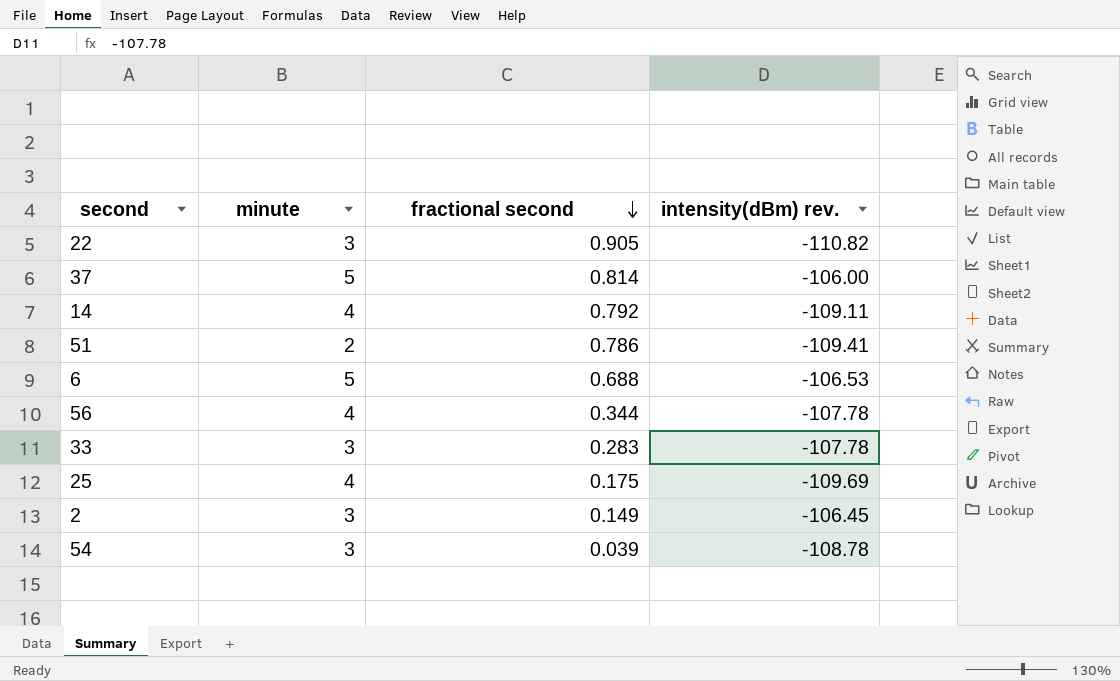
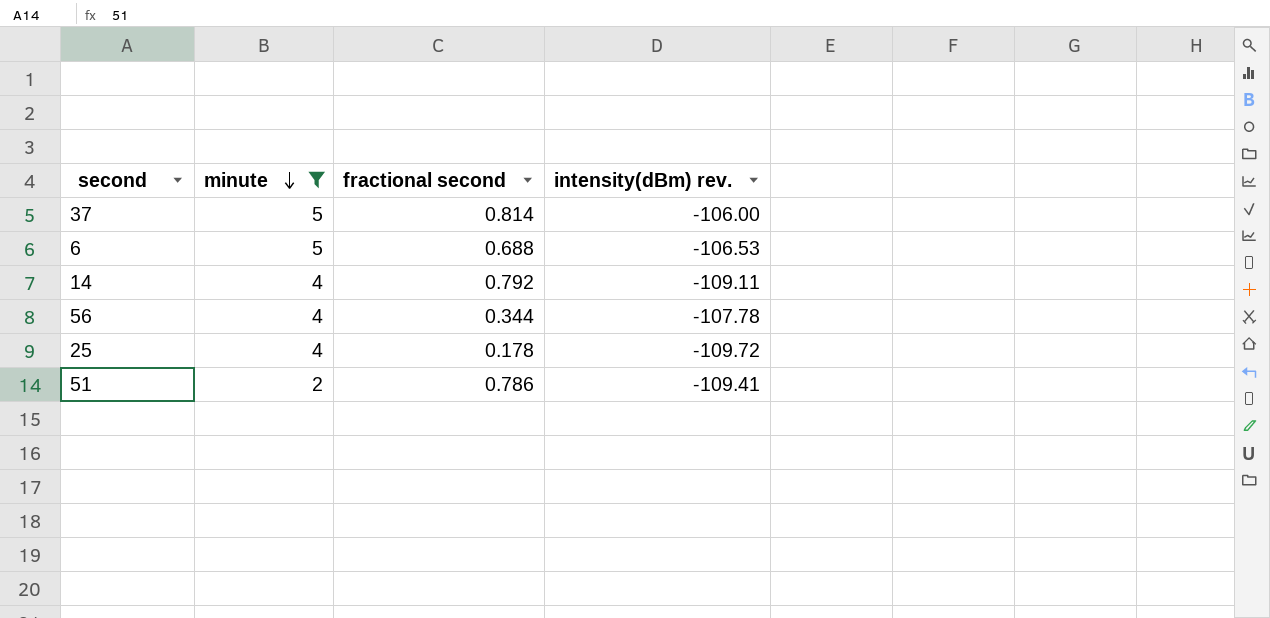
filter: none -> minute != 3
row order: fractional second descending -> minute descending
25 | fractional second: 0.175 -> 0.178
25 | intensity(dBm) rev.: -109.69 -> -109.72

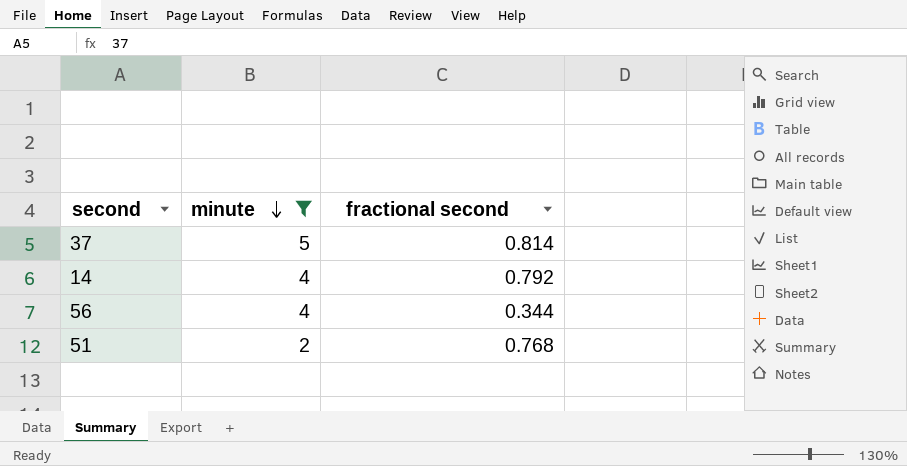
column intensity(dBm) rev. | position: 4 -> none
row 6: 5 | 0.688 | -106.53 -> none
row 25: 4 | 0.178 | -109.72 -> none
51 | fractional second: 0.786 -> 0.768

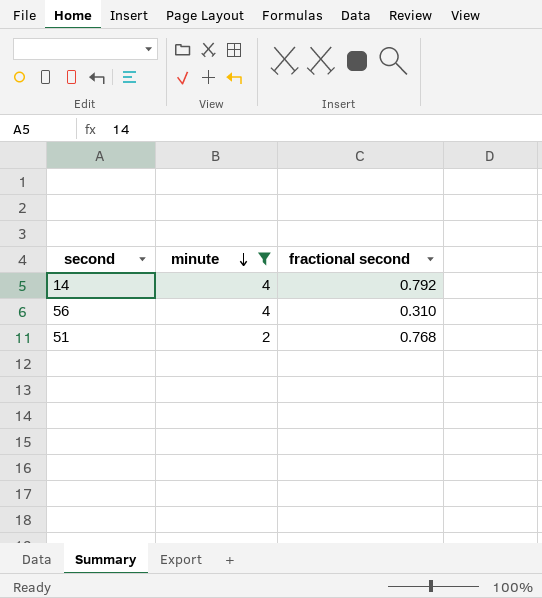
row 37: 5 | 0.814 -> none
56 | fractional second: 0.344 -> 0.310

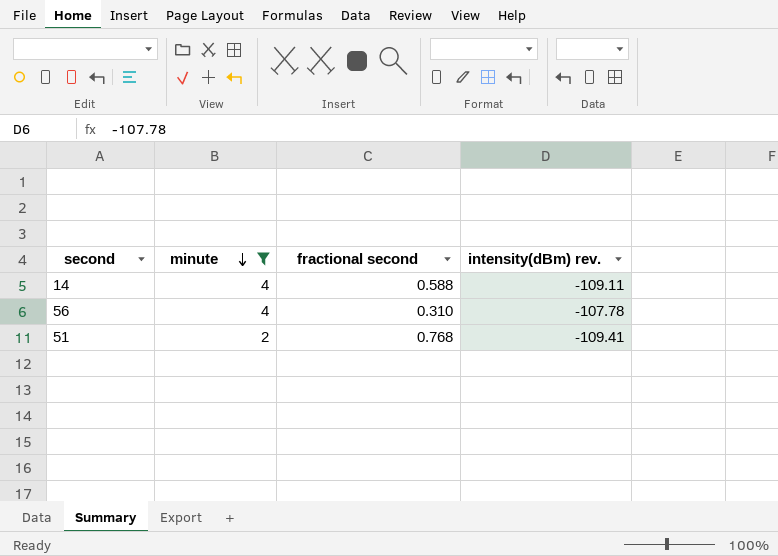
column intensity(dBm) rev. | position: none -> 4
14 | fractional second: 0.792 -> 0.588

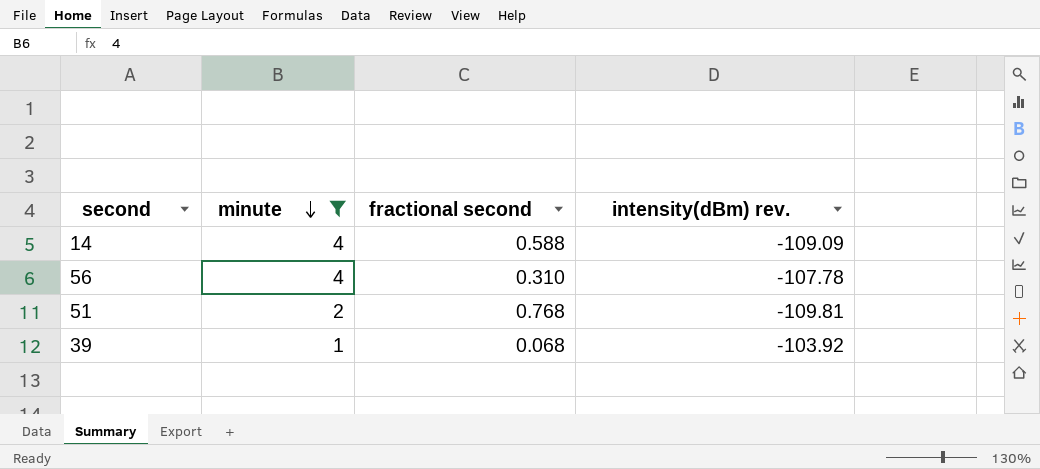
14 | intensity(dBm) rev.: -109.11 -> -109.09
51 | intensity(dBm) rev.: -109.41 -> -109.81
row 39: none -> 1 | 0.068 | -103.92

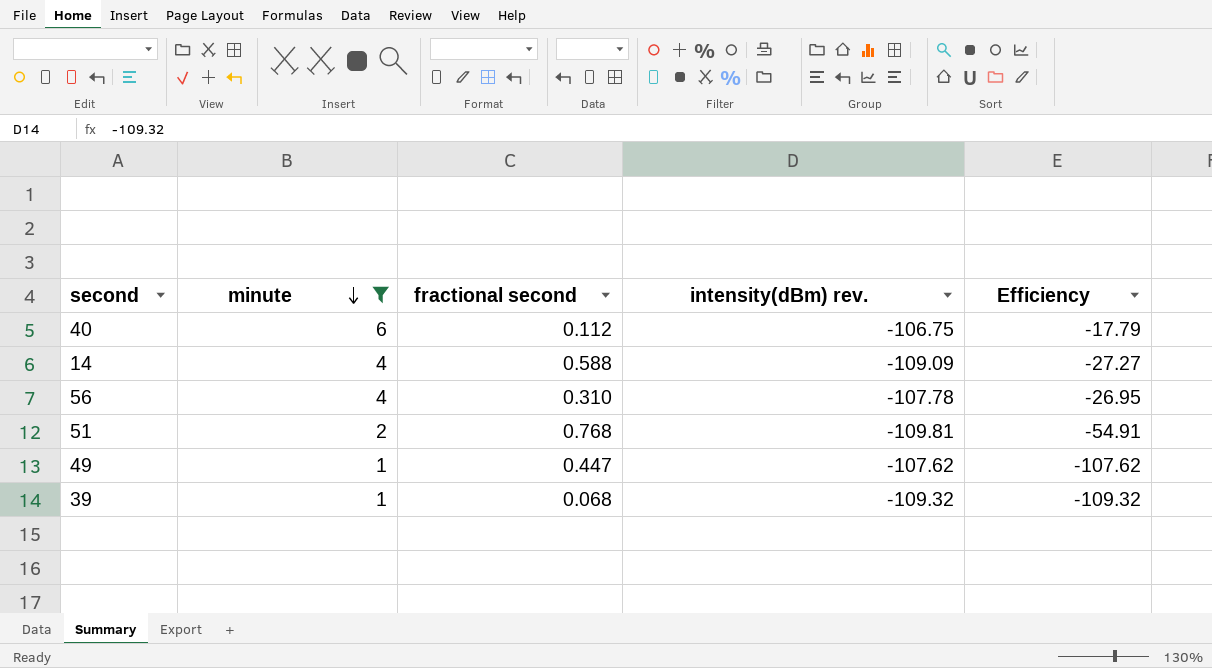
column Efficiency | formula: none -> [intensity(dBm) rev.] / [minute]
row 40: none -> 6 | 0.112 | -106.75 | -17.79
row 49: none -> 1 | 0.447 | -107.62 | -107.62
39 | intensity(dBm) rev.: -103.92 -> -109.32

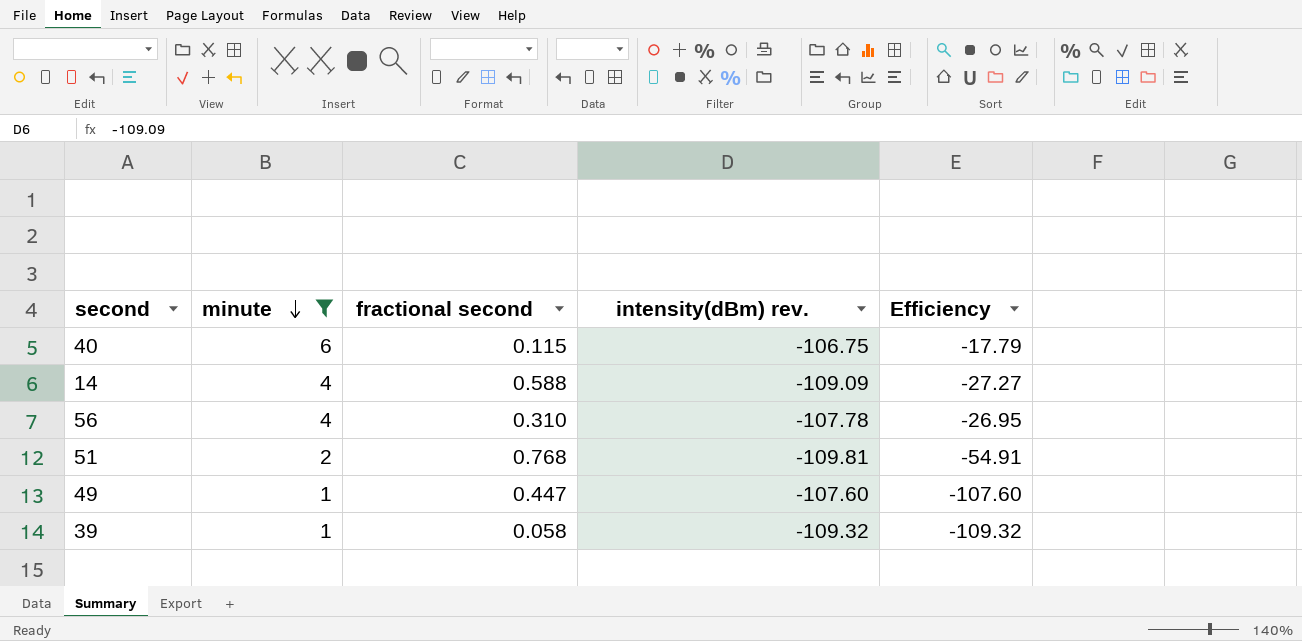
40 | fractional second: 0.112 -> 0.115
49 | intensity(dBm) rev.: -107.62 -> -107.60
49 | Efficiency: -107.62 -> -107.60
39 | fractional second: 0.068 -> 0.058

